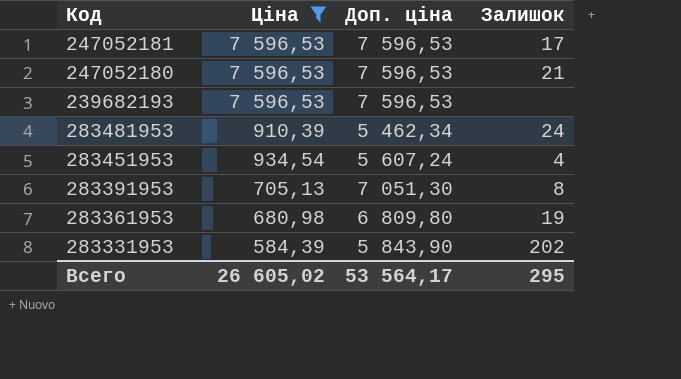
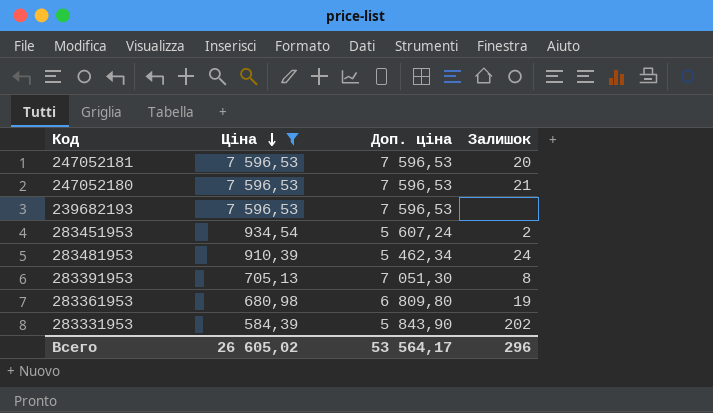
row order: none -> Ціна descending
247052181 | Залишок: 17 -> 20
283451953 | Залишок: 4 -> 2
Всего | Залишок: 295 -> 296

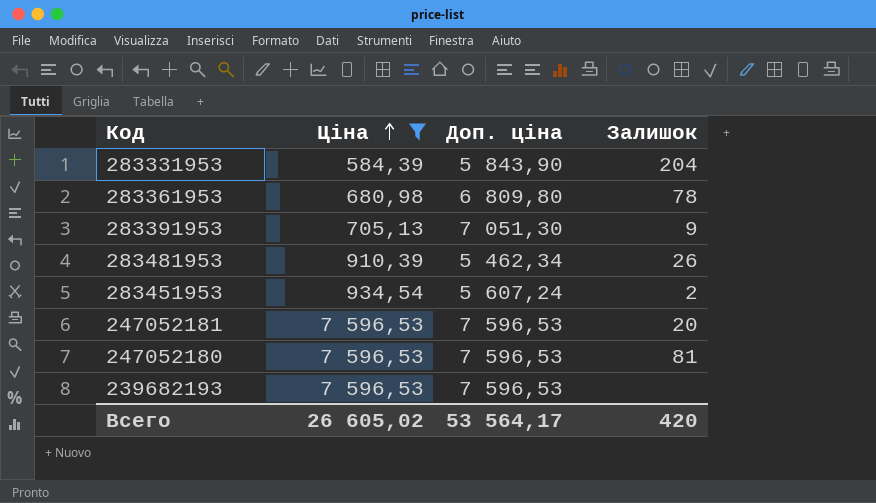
row order: Ціна descending -> Ціна ascending
283331953 | Залишок: 202 -> 204
283361953 | Залишок: 19 -> 78
283391953 | Залишок: 8 -> 9
283481953 | Залишок: 24 -> 26
247052180 | Залишок: 21 -> 81
Всего | Залишок: 296 -> 420

